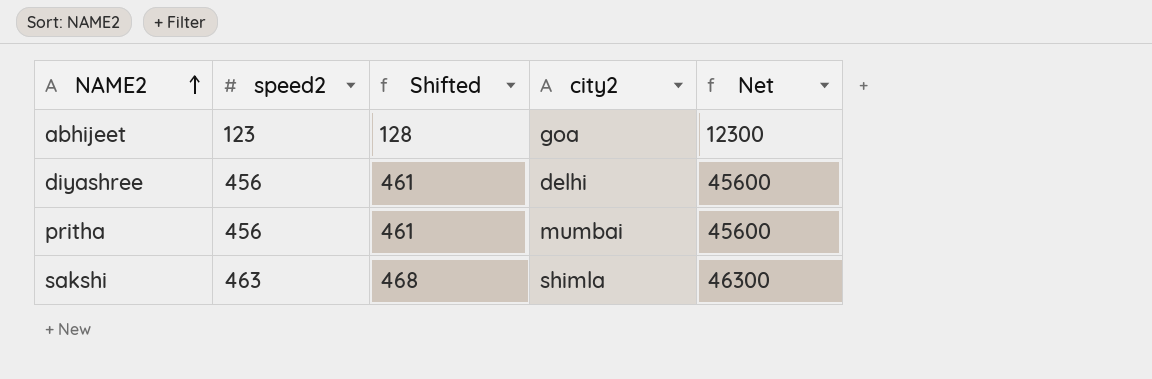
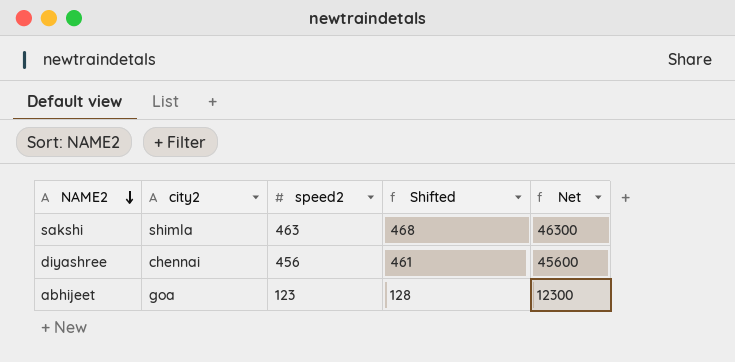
row order: NAME2 ascending -> NAME2 descending
column city2 | position: 4 -> 2
row pritha: 456 | 461 | mumbai | 45600 -> none
diyashree | city2: delhi -> chennai

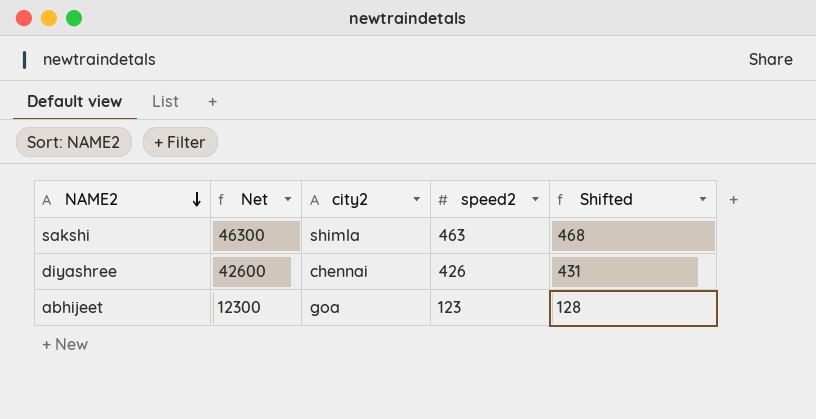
column Net | position: 5 -> 2
diyashree | Net: 45600 -> 42600
diyashree | speed2: 456 -> 426
diyashree | Shifted: 461 -> 431

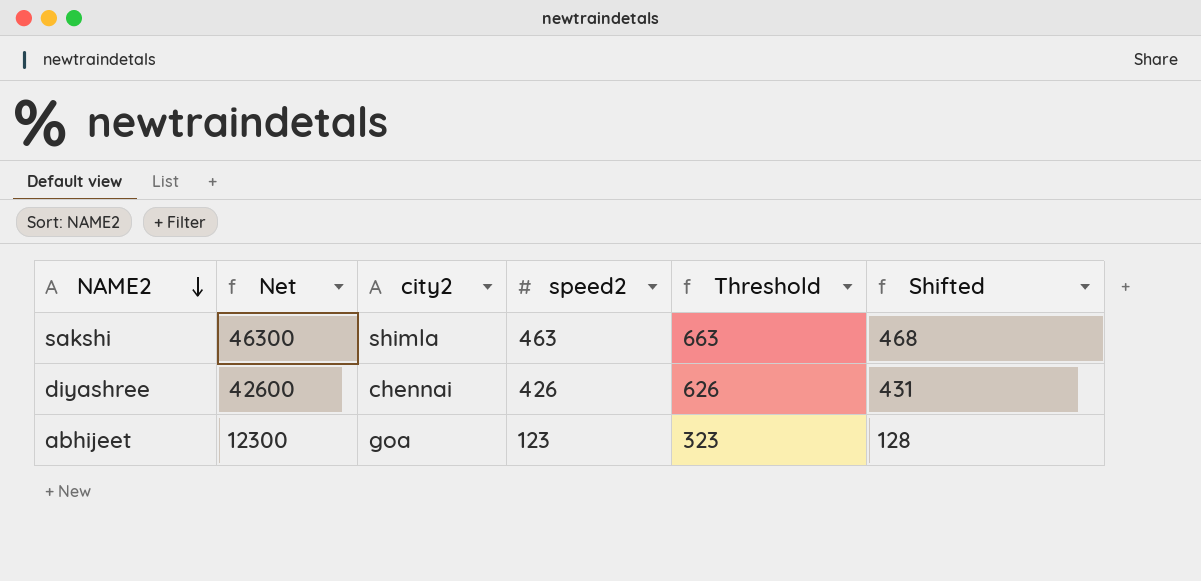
column Threshold | formula: none -> [speed2] + 200

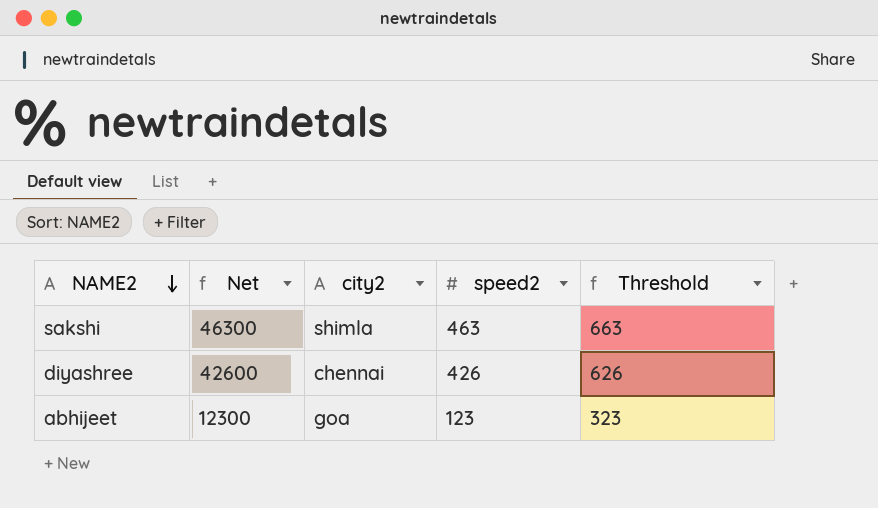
column Shifted | formula: [speed2] + 5 -> none

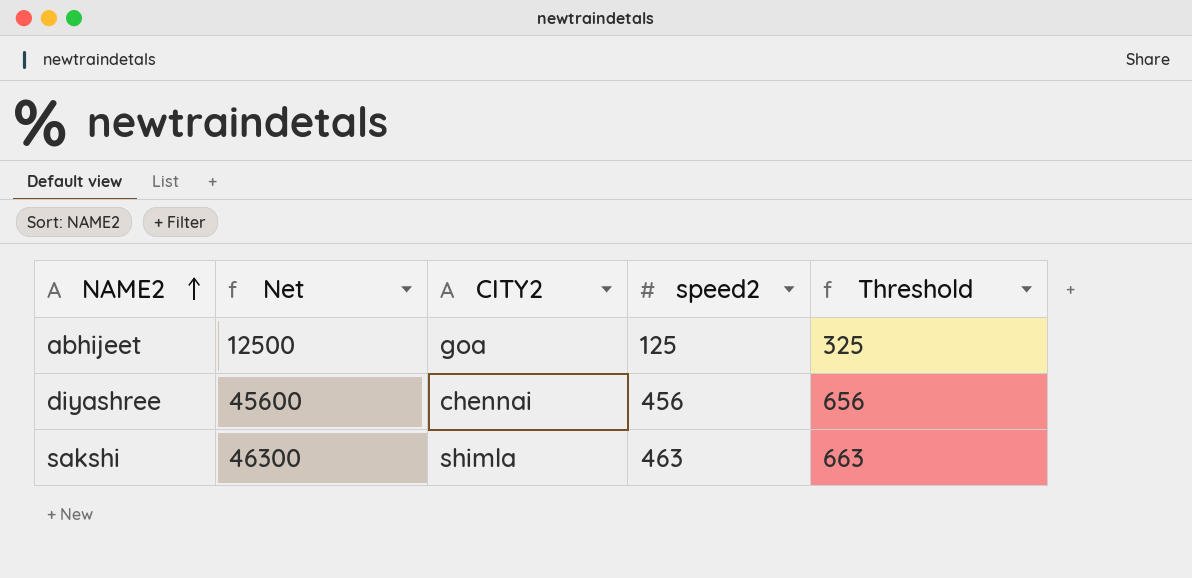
row order: NAME2 descending -> NAME2 ascending
column name: city2 -> CITY2
abhijeet | Net: 12300 -> 12500
abhijeet | speed2: 123 -> 125
abhijeet | Threshold: 323 -> 325
diyashree | Net: 42600 -> 45600
diyashree | speed2: 426 -> 456
diyashree | Threshold: 626 -> 656

